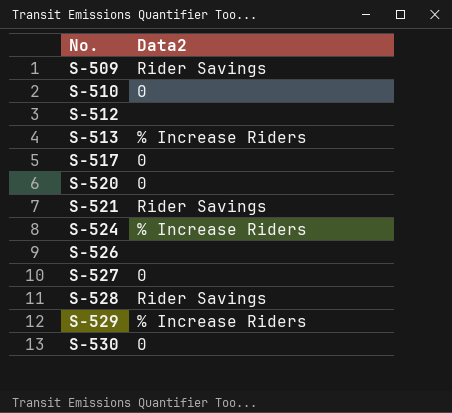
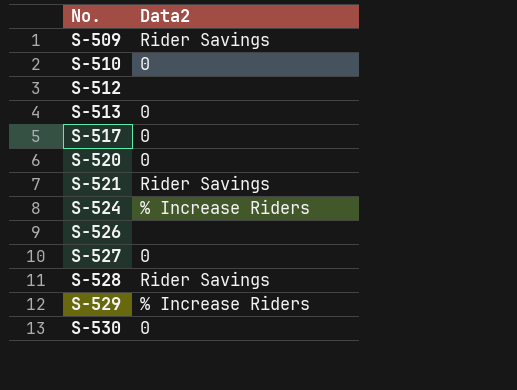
S-513 | Data2: % Increase Riders -> 0

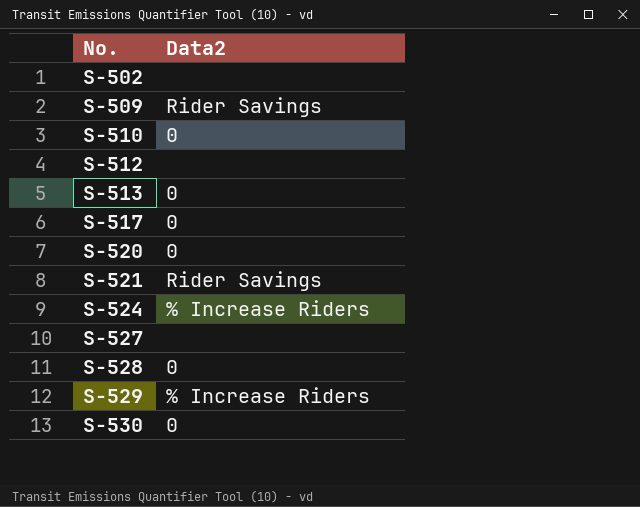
row S-526: none -> none
row S-502: none -> none
S-527 | Data2: 0 -> none
S-528 | Data2: Rider Savings -> 0

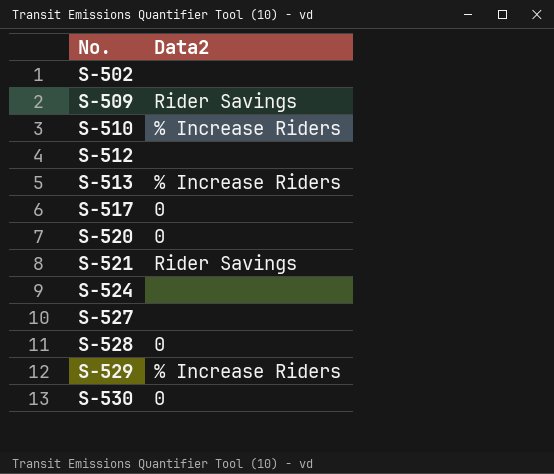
S-510 | Data2: 0 -> % Increase Riders
S-513 | Data2: 0 -> % Increase Riders
S-524 | Data2: % Increase Riders -> none

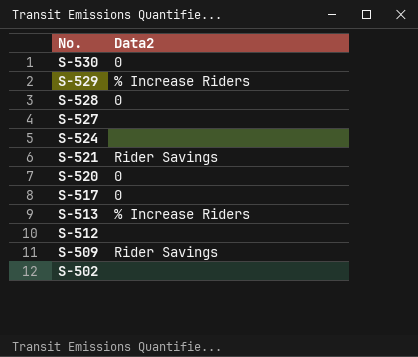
row order: No. ascending -> No. descending
row S-510: % Increase Riders -> none

